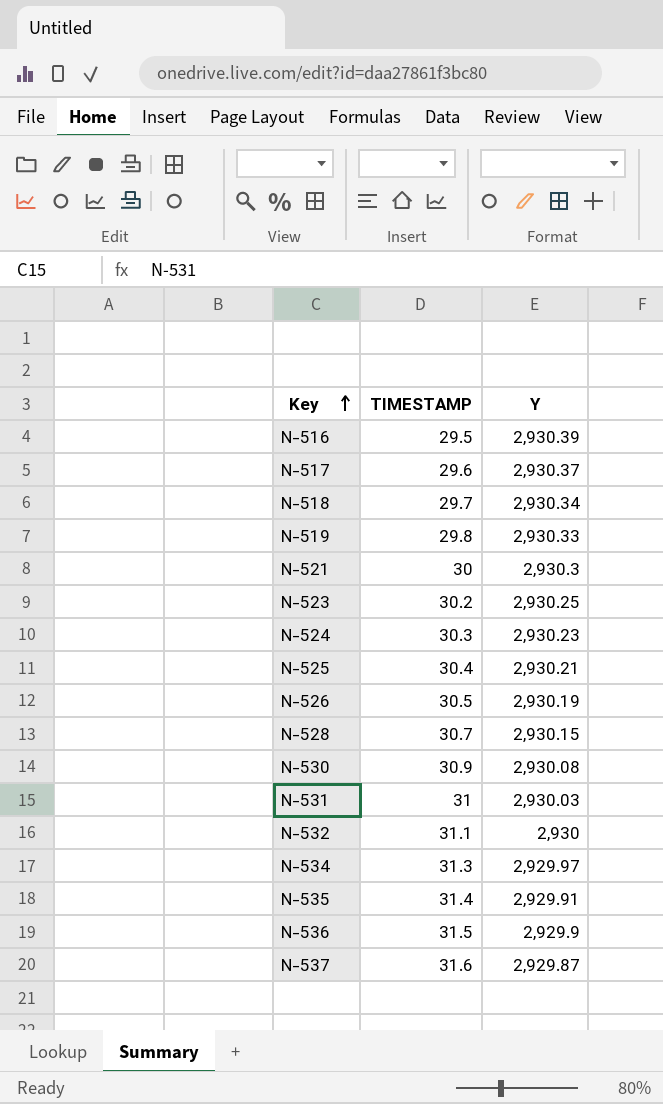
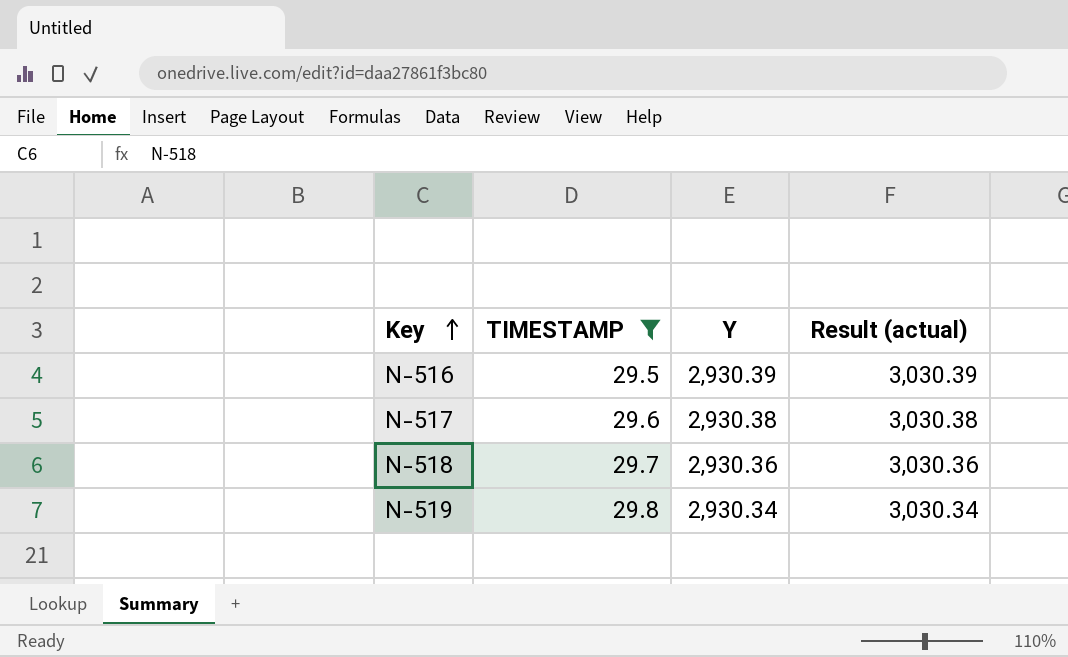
filter: none -> TIMESTAMP <= 29.8
column Result (actual) | formula: none -> [Y] + 100
N-517 | Y: 2,930.37 -> 2,930.38
N-518 | Y: 2,930.34 -> 2,930.36
N-519 | Y: 2,930.33 -> 2,930.34

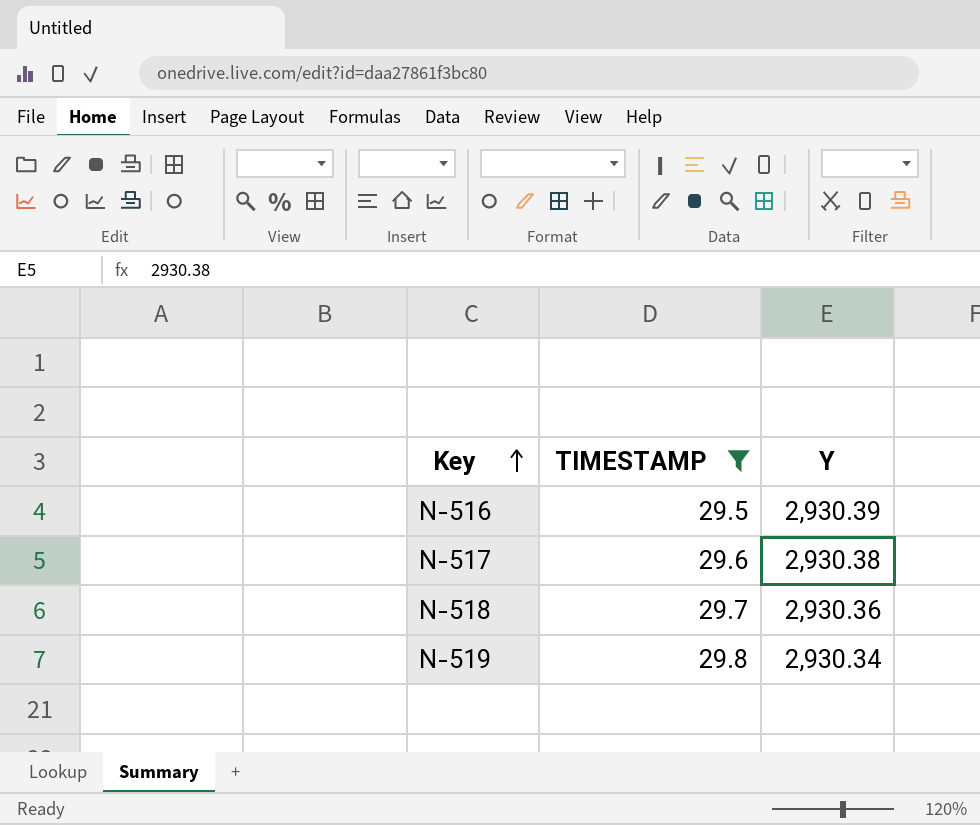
column Result (actual) | formula: [Y] + 100 -> none

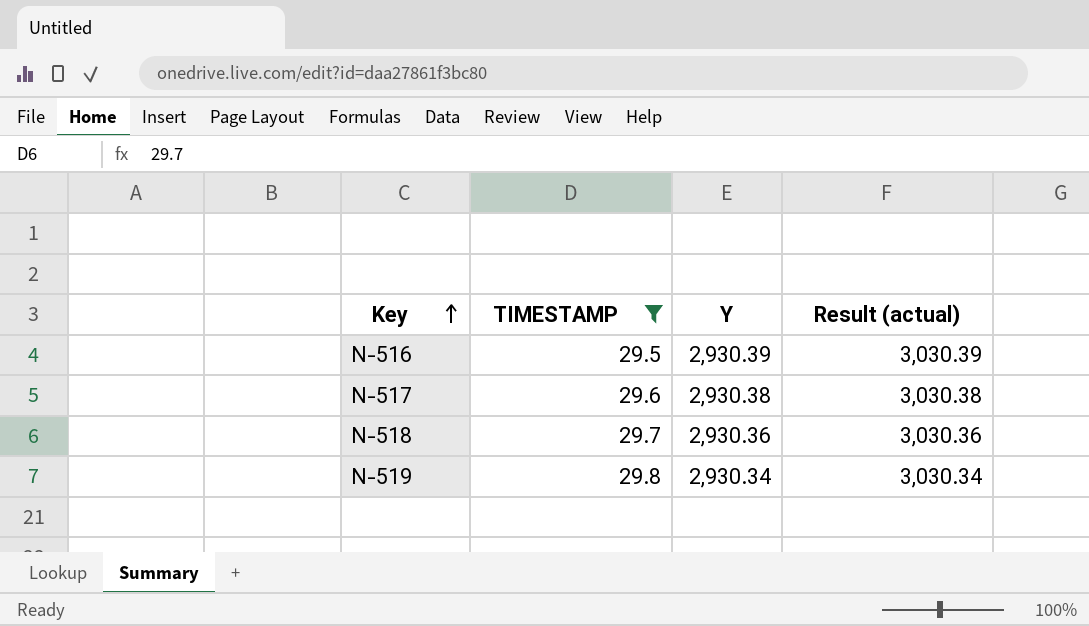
column Result (actual) | formula: none -> [Y] + 100

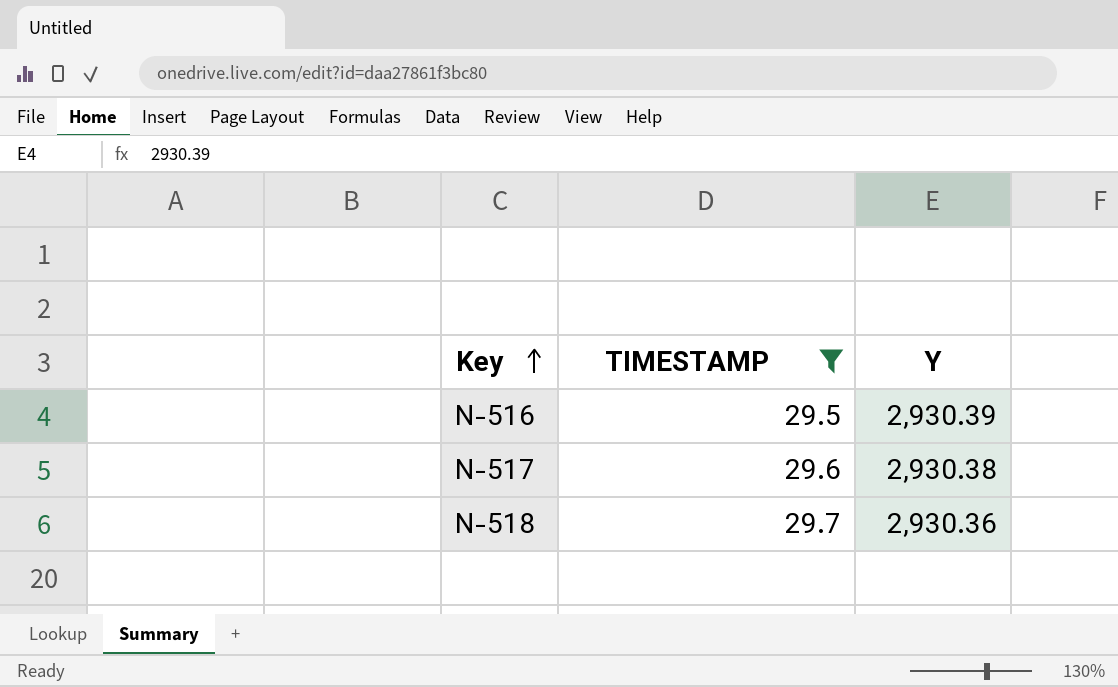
column Result (actual) | formula: [Y] + 100 -> none
row N-519: 29.8 | 2,930.34 | 3,030.34 -> none

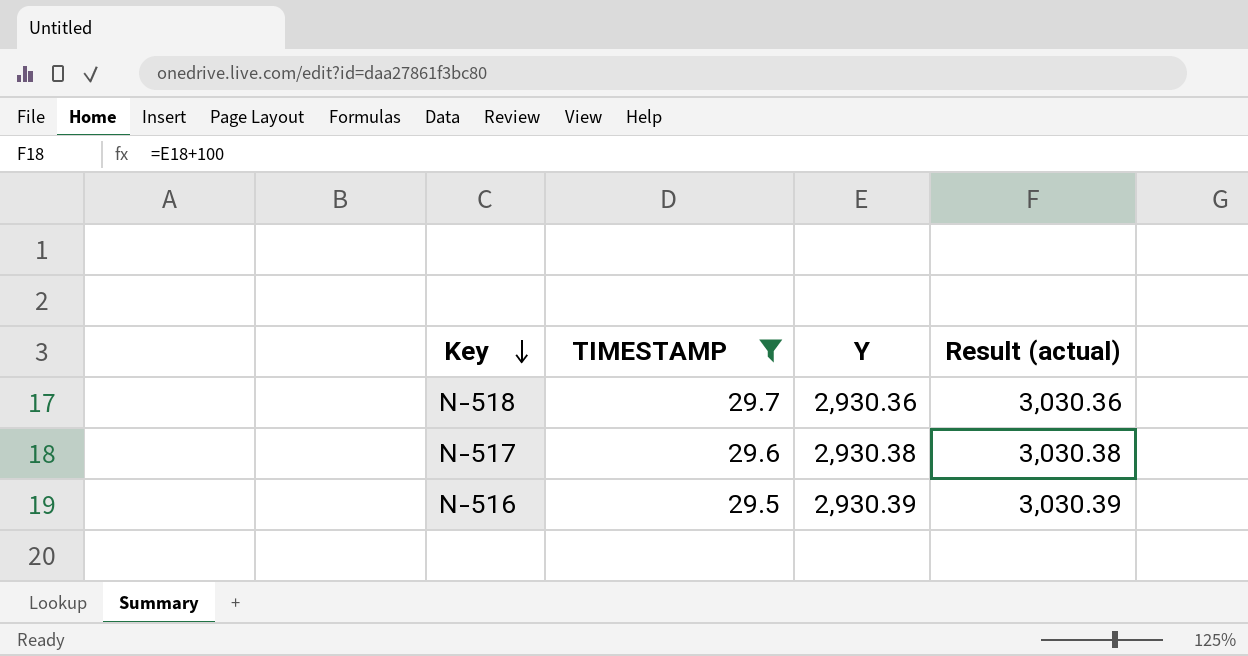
row order: Key ascending -> Key descending
column Result (actual) | formula: none -> [Y] + 100

